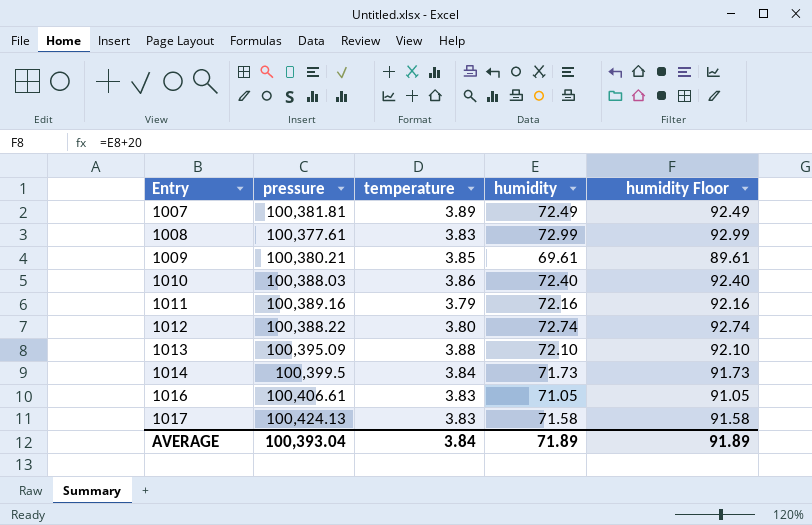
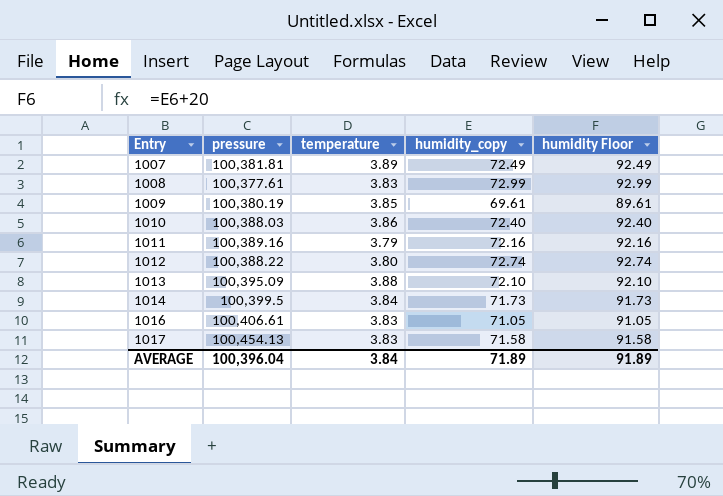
column name: humidity -> humidity_copy
1009 | pressure: 100,380.21 -> 100,380.19
1017 | pressure: 100,424.13 -> 100,454.13
AVERAGE | pressure: 100,393.04 -> 100,396.04

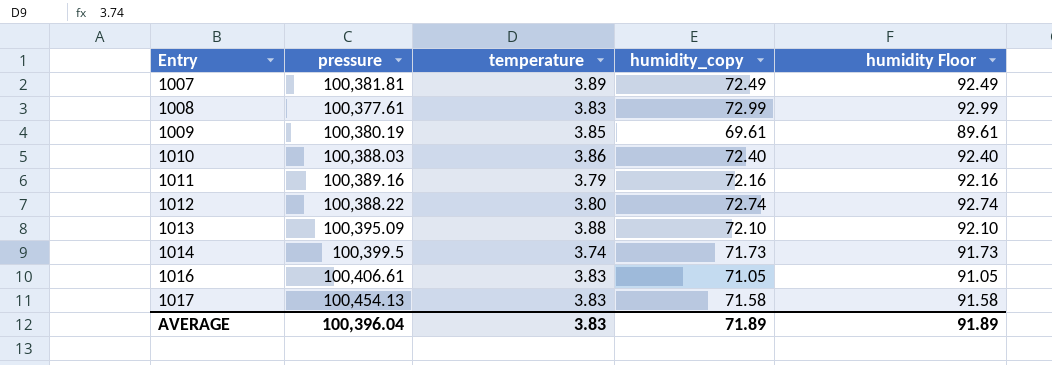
1014 | temperature: 3.84 -> 3.74
AVERAGE | temperature: 3.84 -> 3.83

